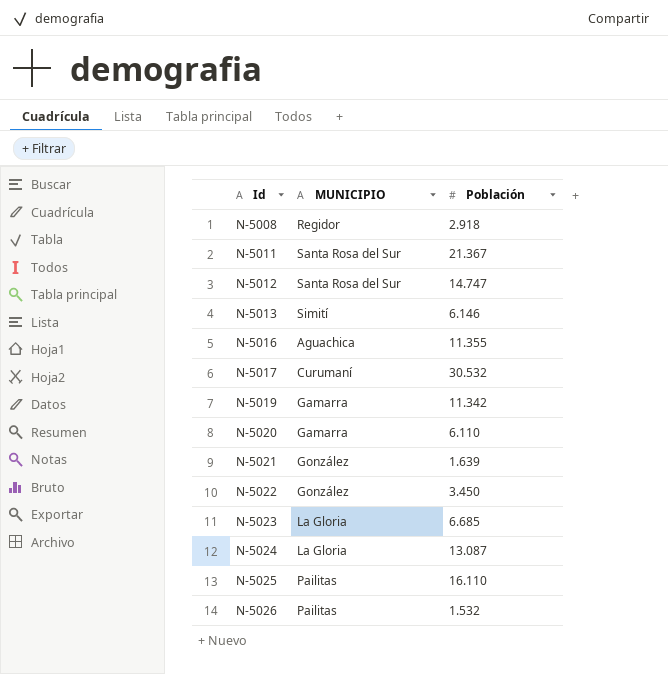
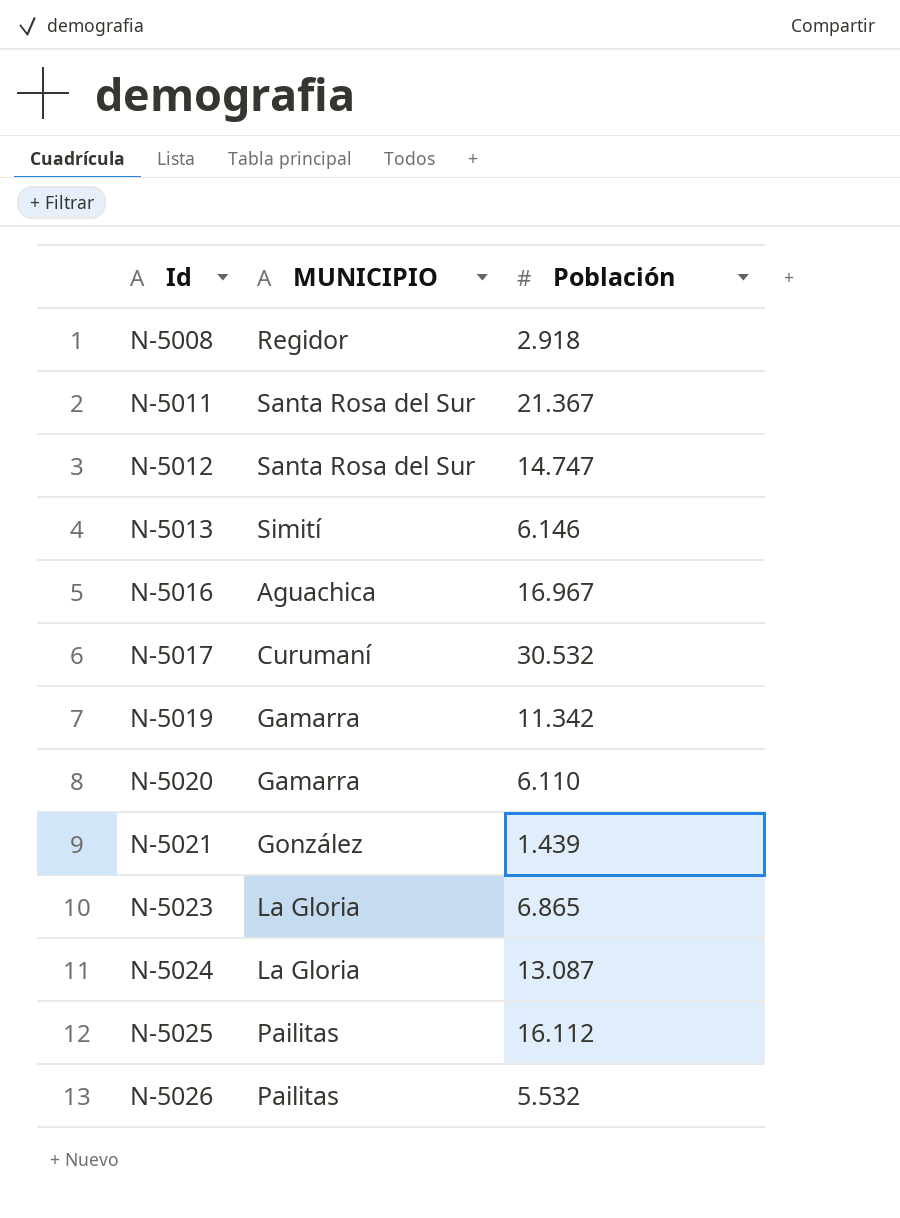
row N-5022: González | 3.450 -> none
N-5016 | Población: 11.355 -> 16.967
N-5021 | Población: 1.639 -> 1.439
N-5023 | Población: 6.685 -> 6.865
N-5025 | Población: 16.110 -> 16.112
N-5026 | Población: 1.532 -> 5.532

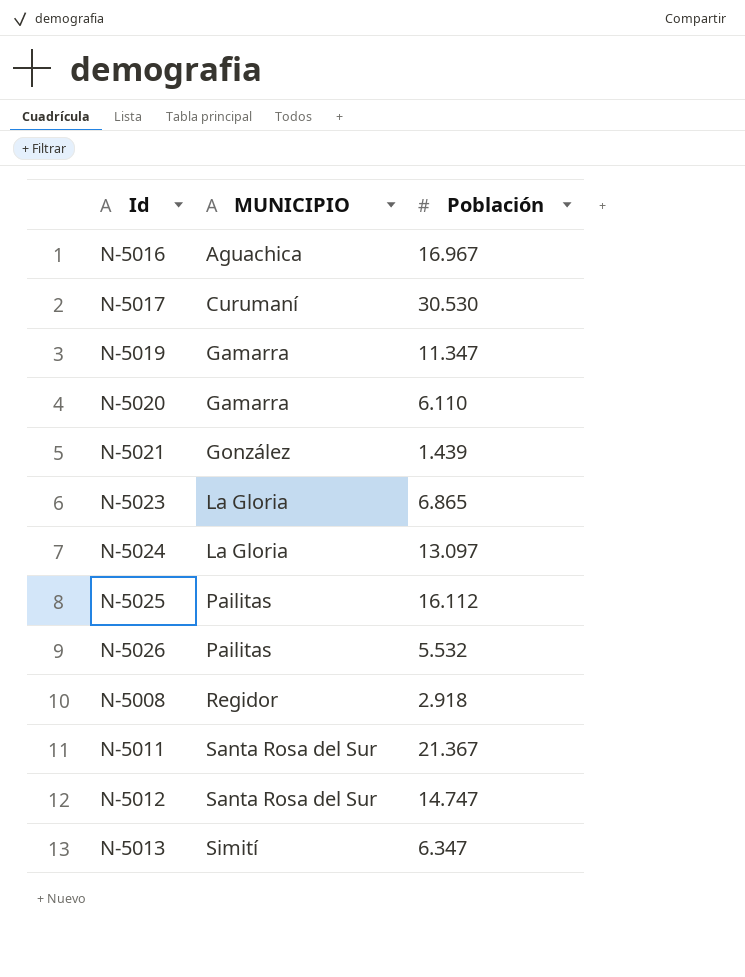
row order: Id ascending -> MUNICIPIO ascending
N-5017 | Población: 30.532 -> 30.530
N-5019 | Población: 11.342 -> 11.347
N-5024 | Población: 13.087 -> 13.097
N-5013 | Población: 6.146 -> 6.347

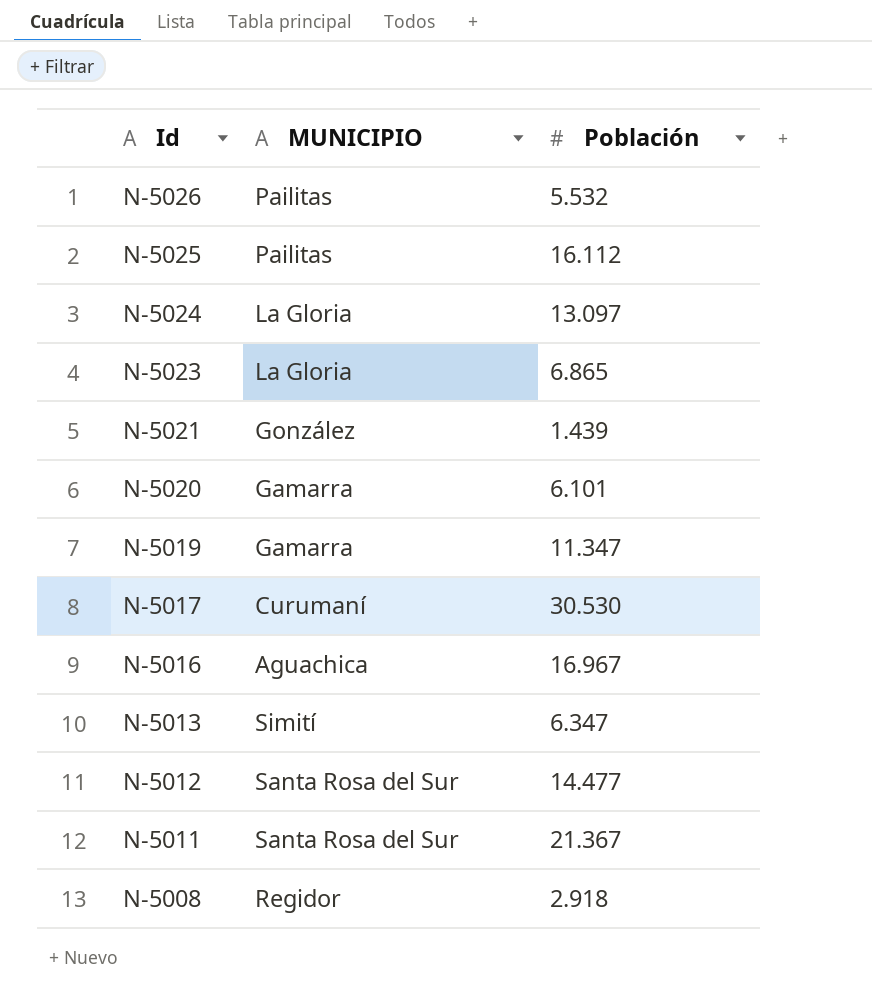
row order: MUNICIPIO ascending -> Id descending
N-5020 | Población: 6.110 -> 6.101
N-5012 | Población: 14.747 -> 14.477

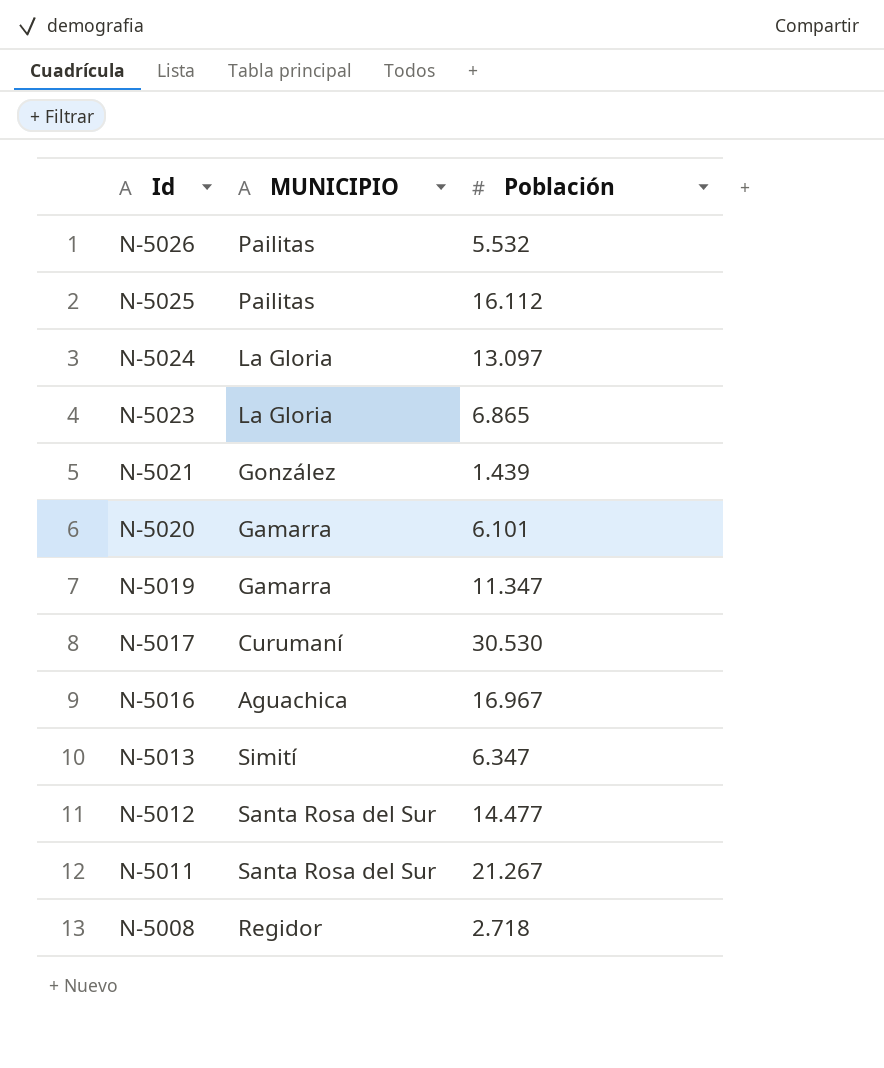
N-5011 | Población: 21.367 -> 21.267
N-5008 | Población: 2.918 -> 2.718

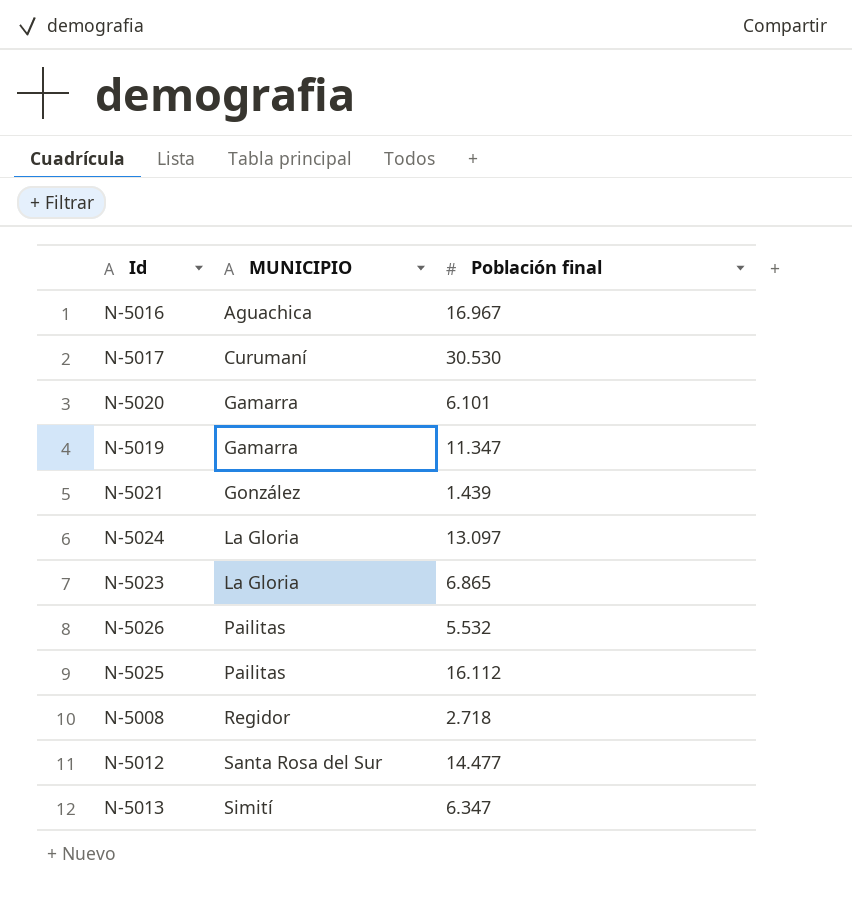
row order: Id descending -> MUNICIPIO ascending
column name: Población -> Población final
row N-5011: Santa Rosa del Sur | 21.267 -> none

